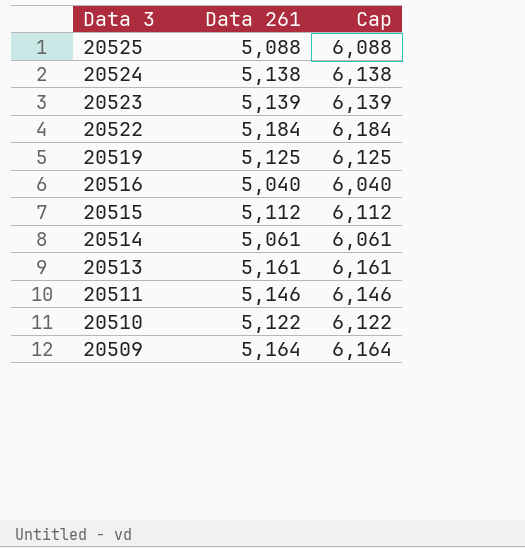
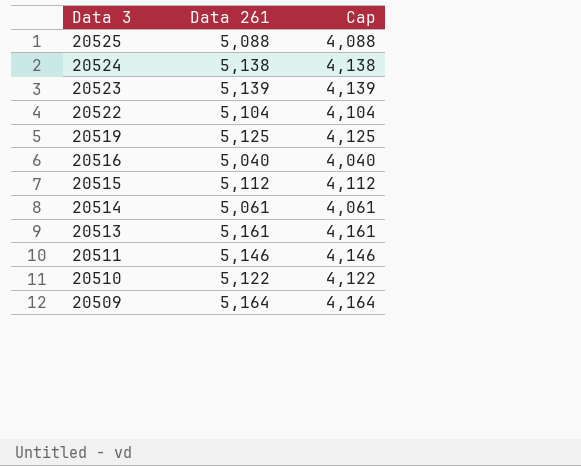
column Cap | formula: [Data 261] + 1000 -> [Data 261] - 1000
20522 | Data 261: 5,184 -> 5,104

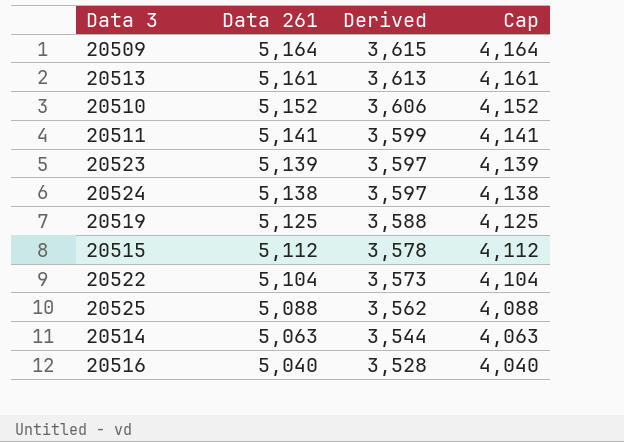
row order: Data 3 descending -> Data 261 descending
column Derived | formula: none -> [Data 261] * 0.7
20510 | Data 261: 5,122 -> 5,152
20510 | Cap: 4,122 -> 4,152
20511 | Data 261: 5,146 -> 5,141
20511 | Cap: 4,146 -> 4,141
20514 | Data 261: 5,061 -> 5,063
20514 | Cap: 4,061 -> 4,063

